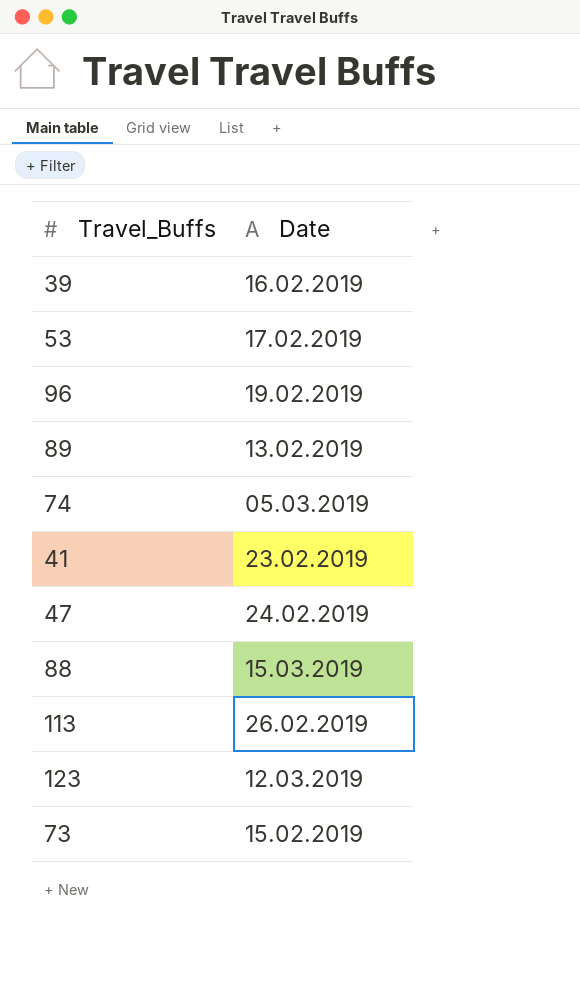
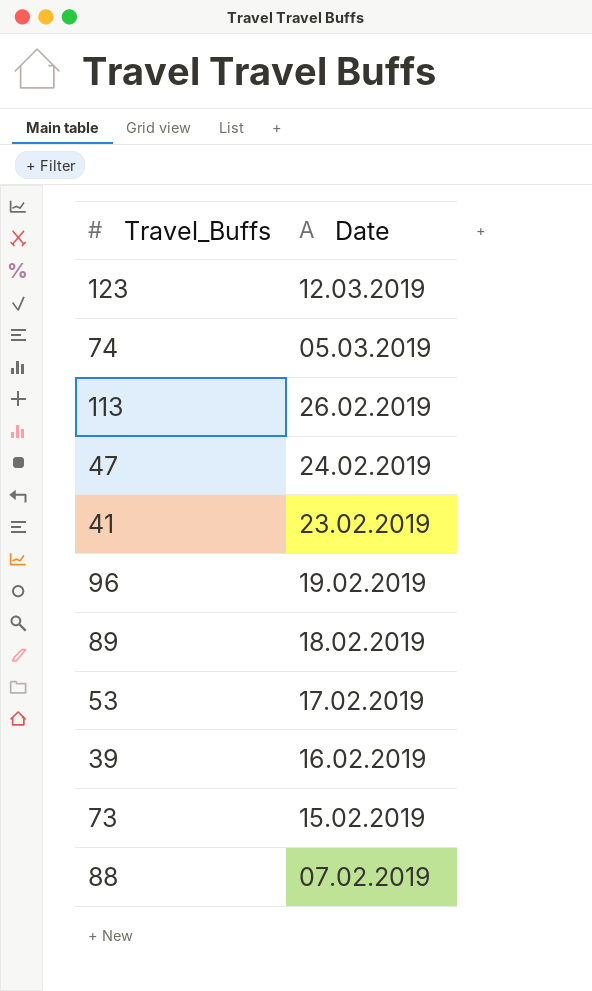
row order: none -> Date descending
89 | Date: 13.02.2019 -> 18.02.2019
88 | Date: 15.03.2019 -> 07.02.2019

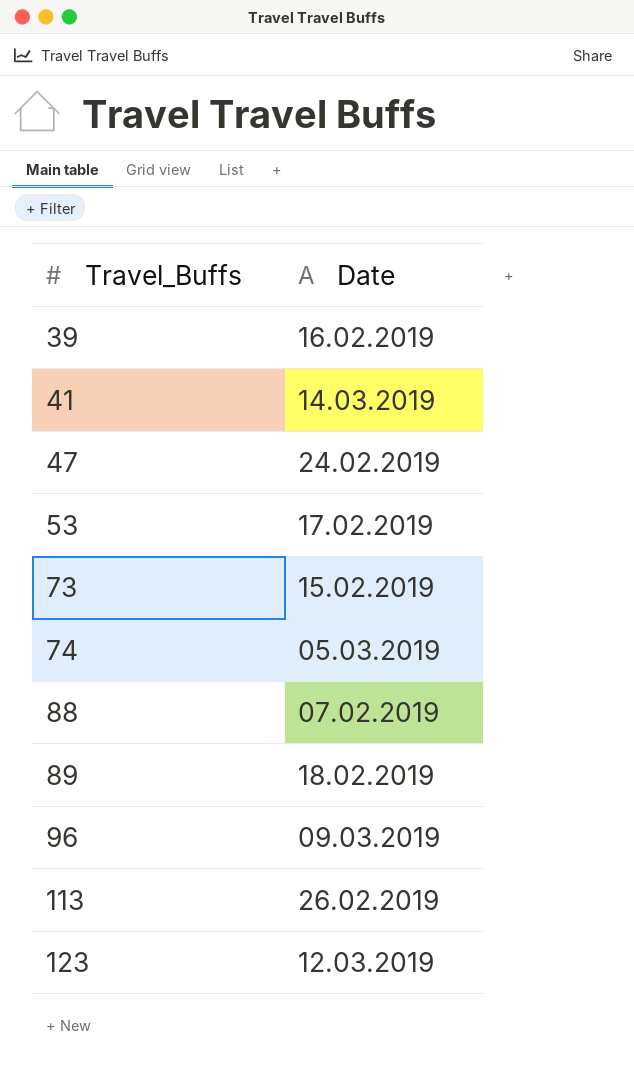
row order: Date descending -> Travel_Buffs ascending
41 | Date: 23.02.2019 -> 14.03.2019
96 | Date: 19.02.2019 -> 09.03.2019

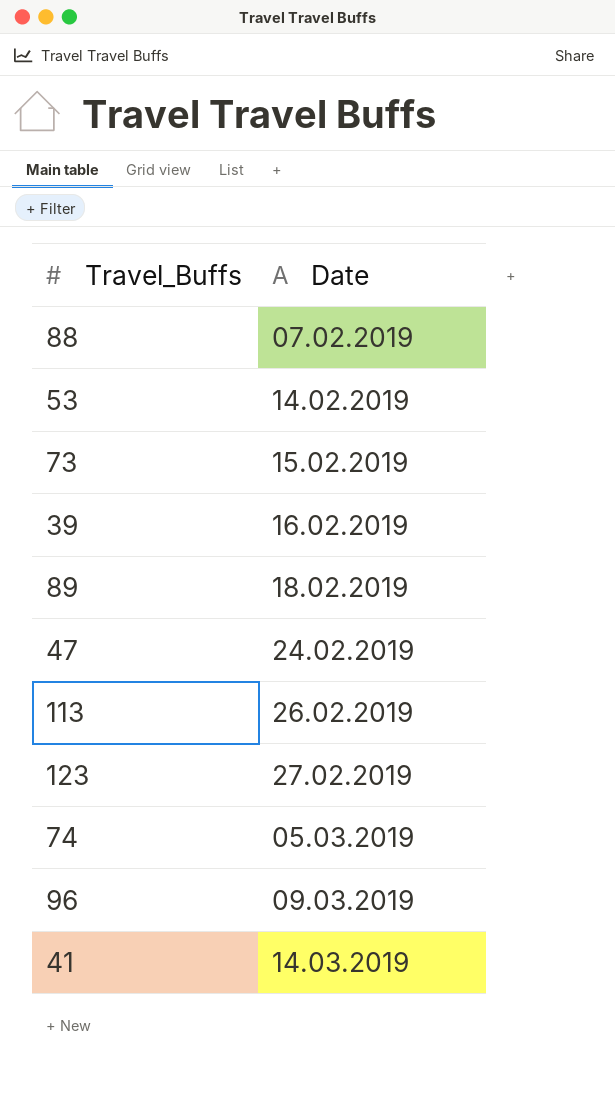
row order: Travel_Buffs ascending -> Date ascending
53 | Date: 17.02.2019 -> 14.02.2019
123 | Date: 12.03.2019 -> 27.02.2019

